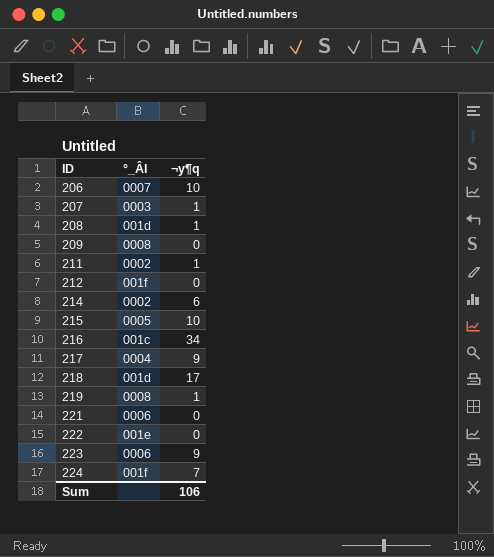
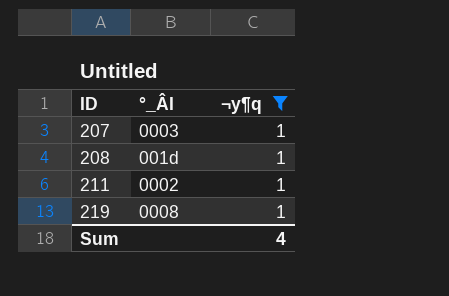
filter: none -> ¬y¶q = 1
Sum | ¬y¶q: 106 -> 4

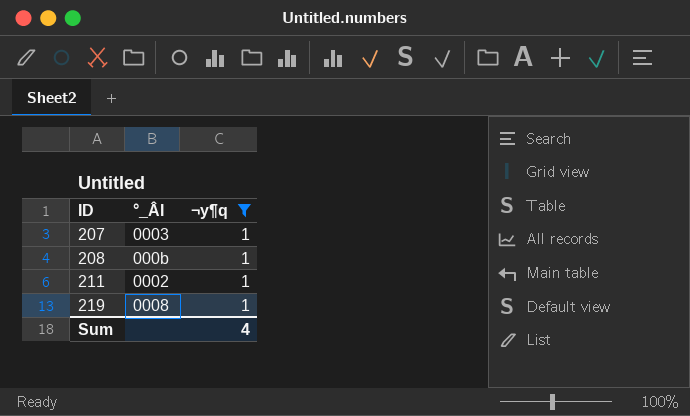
208 | °_ÂI: 001d -> 000b

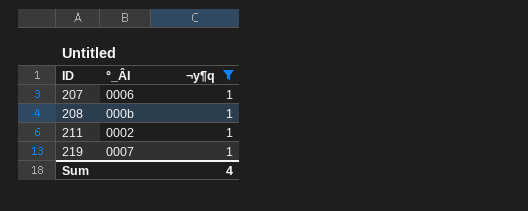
207 | °_ÂI: 0003 -> 0006
219 | °_ÂI: 0008 -> 0007

